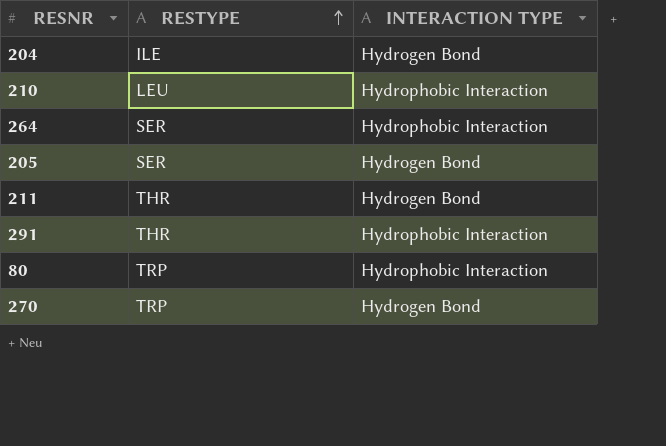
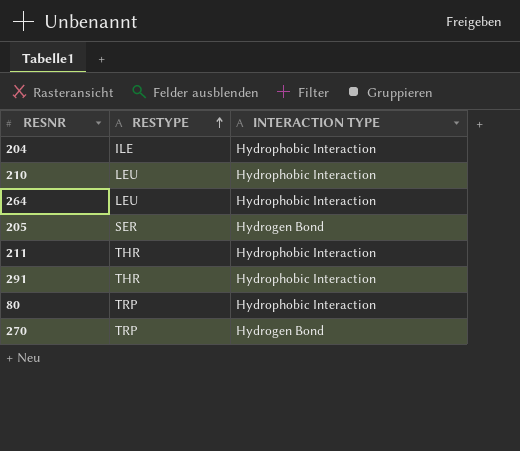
204 | INTERACTION TYPE: Hydrogen Bond -> Hydrophobic Interaction
264 | RESTYPE: SER -> LEU
211 | INTERACTION TYPE: Hydrogen Bond -> Hydrophobic Interaction

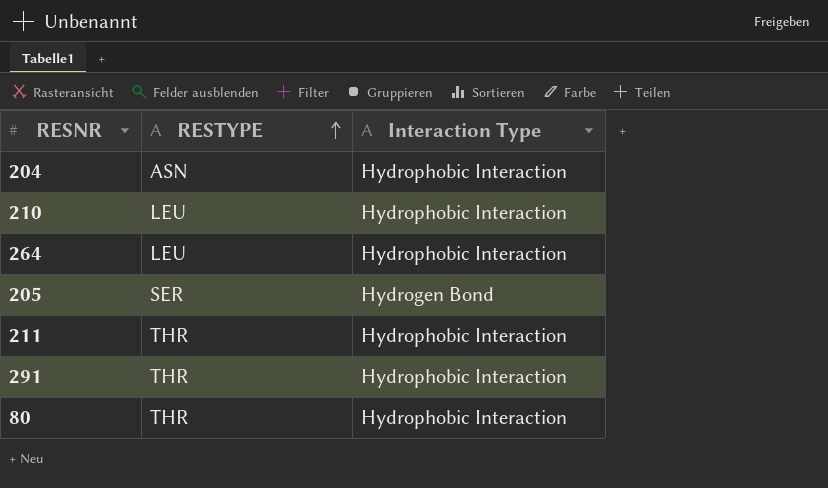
column name: INTERACTION TYPE -> Interaction Type
row 270: TRP | Hydrogen Bond -> none
204 | RESTYPE: ILE -> ASN
80 | RESTYPE: TRP -> THR

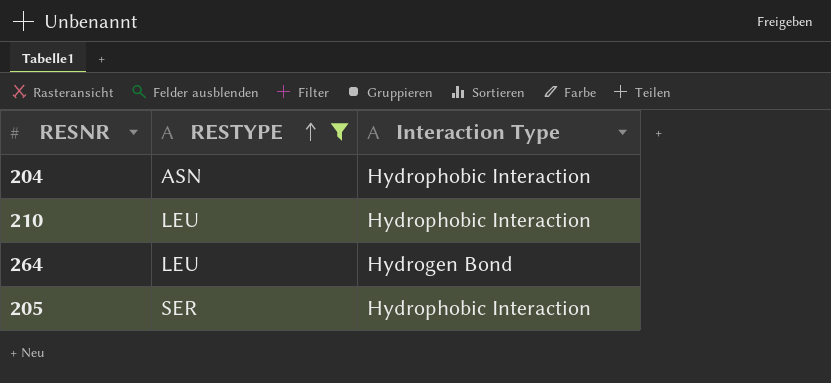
filter: none -> RESTYPE != THR
264 | Interaction Type: Hydrophobic Interaction -> Hydrogen Bond
205 | Interaction Type: Hydrogen Bond -> Hydrophobic Interaction

